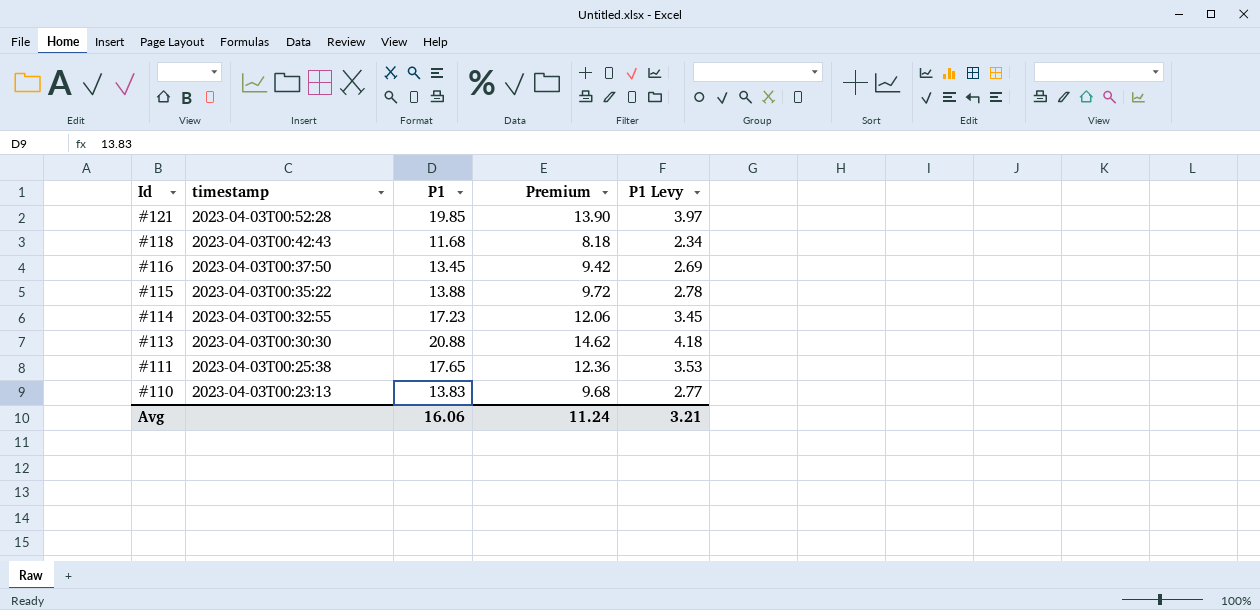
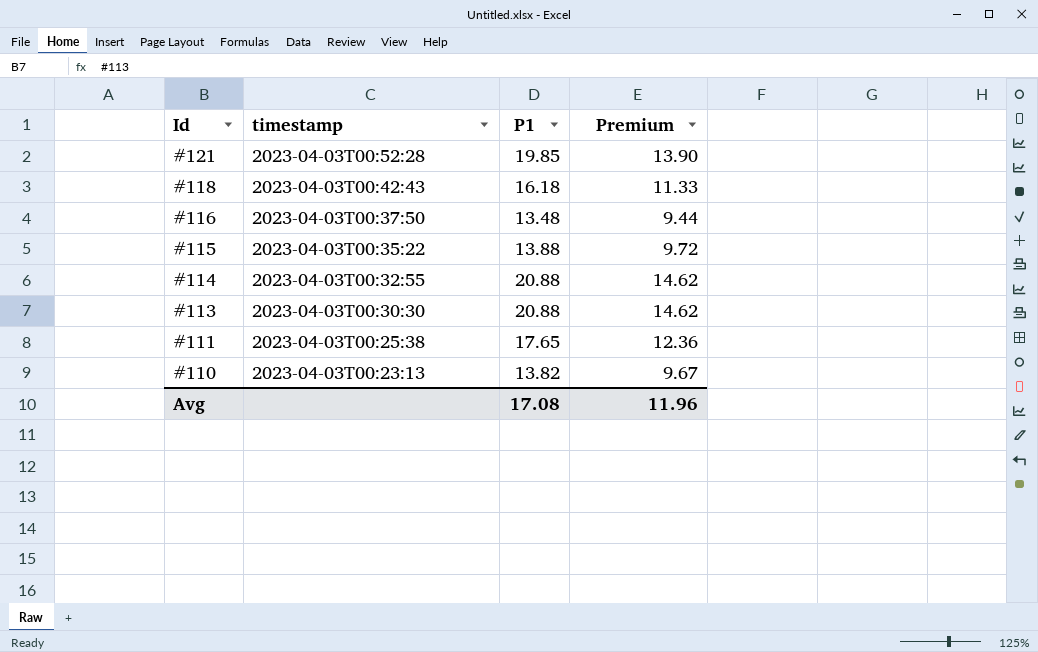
column P1 Levy | formula: [P1] * 0.2 -> none
#118 | P1: 11.68 -> 16.18
#118 | Premium: 8.18 -> 11.33
#116 | P1: 13.45 -> 13.48
#116 | Premium: 9.42 -> 9.44
#114 | P1: 17.23 -> 20.88
#114 | Premium: 12.06 -> 14.62
#110 | P1: 13.83 -> 13.82
#110 | Premium: 9.68 -> 9.67
Avg | P1: 16.06 -> 17.08
Avg | Premium: 11.24 -> 11.96

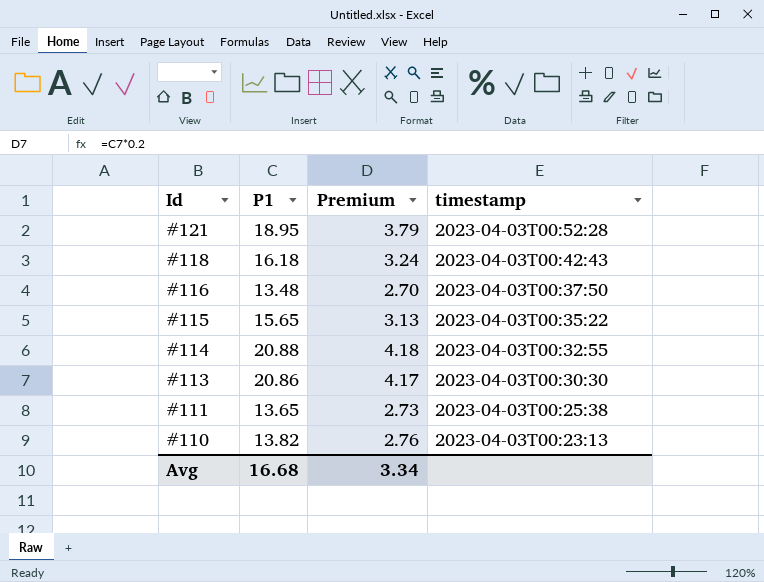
column Premium | formula: [P1] * 0.7 -> [P1] * 0.2
column timestamp | position: 2 -> 4
#121 | P1: 19.85 -> 18.95
#115 | P1: 13.88 -> 15.65
#113 | P1: 20.88 -> 20.86
#111 | P1: 17.65 -> 13.65
Avg | P1: 17.08 -> 16.68
Avg | Premium: 11.96 -> 3.34

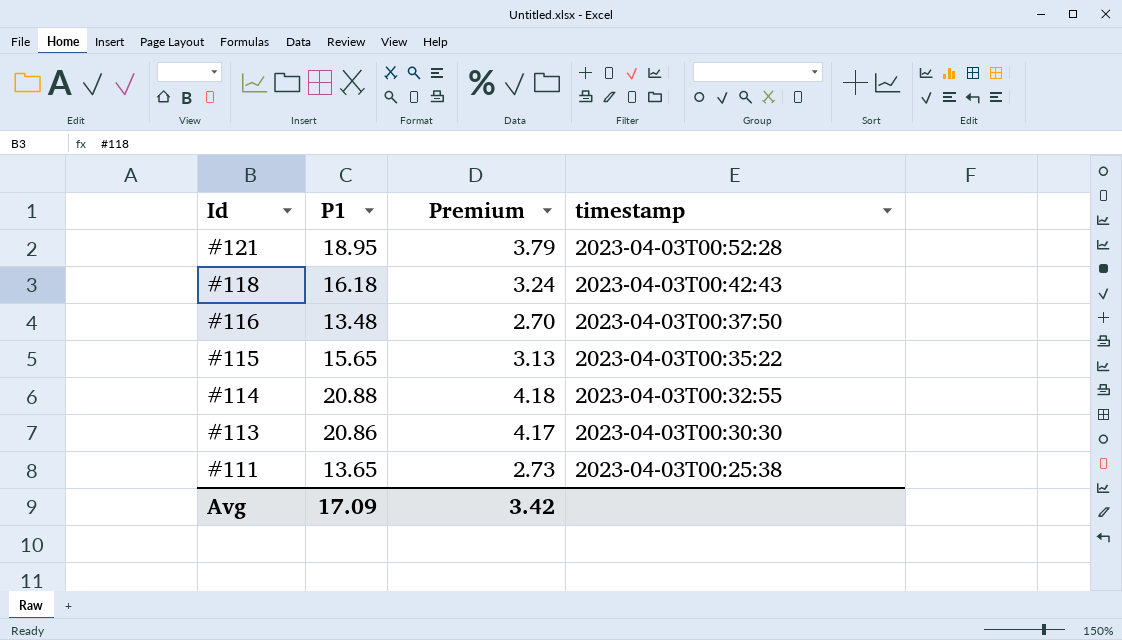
row #110: 13.82 | 2.76 | 2023-04-03T00:23:13 -> none
Avg | P1: 16.68 -> 17.09
Avg | Premium: 3.34 -> 3.42

